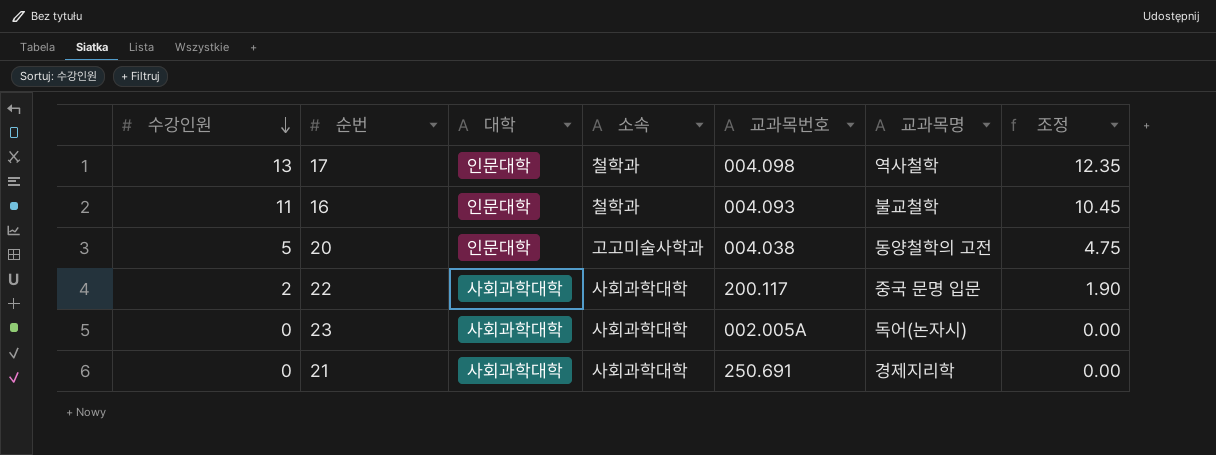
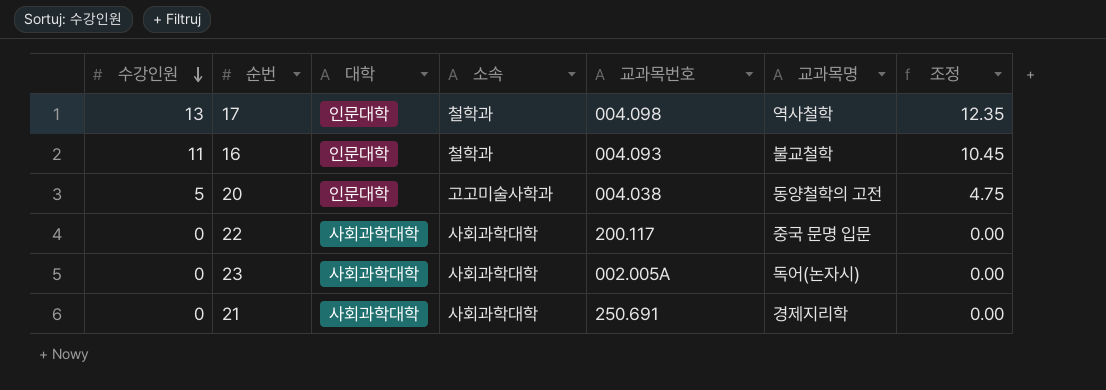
22 | 수강인원: 2 -> 0
22 | 조정: 1.90 -> 0.00

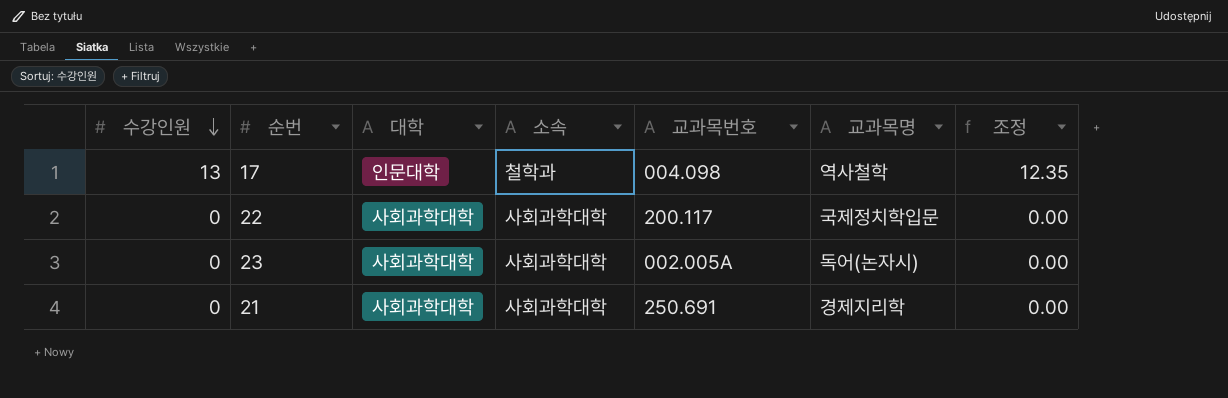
row 16: 11 | 인문대학 | 철학과 | 004.093 | 불교철학 | 10.45 -> none
row 20: 5 | 인문대학 | 고고미술사학과 | 004.038 | 동양철학의 고전 | 4.75 -> none
22 | 교과목명: 중국 문명 입문 -> 국제정치학입문

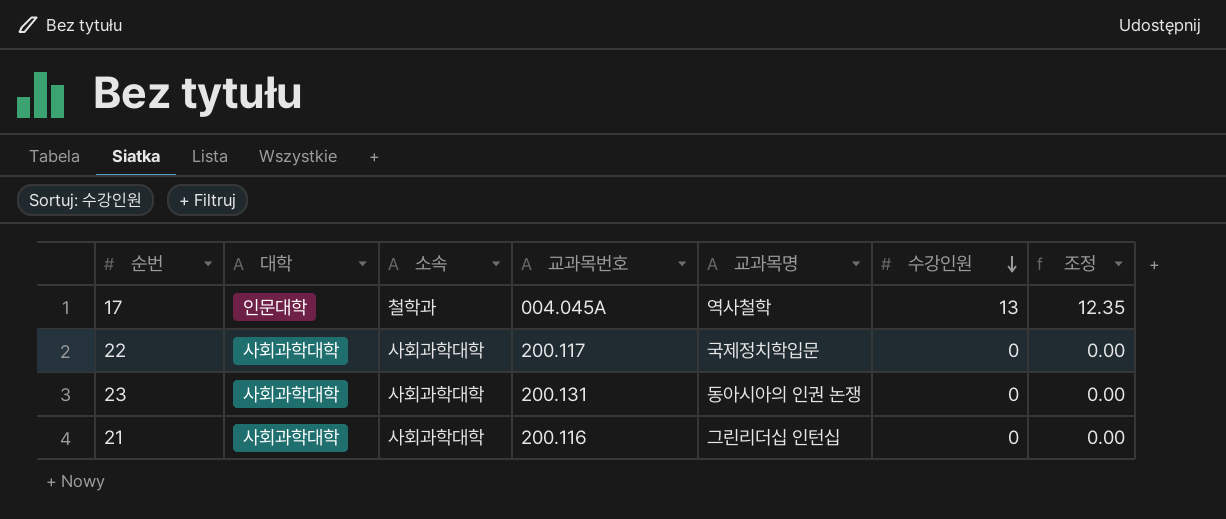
column 수강인원 | position: 1 -> 6
17 | 교과목번호: 004.098 -> 004.045A
23 | 교과목번호: 002.005A -> 200.131
23 | 교과목명: 독어(논자시) -> 동아시아의 인권 논쟁
21 | 교과목번호: 250.691 -> 200.116
21 | 교과목명: 경제지리학 -> 그린리더십 인턴십

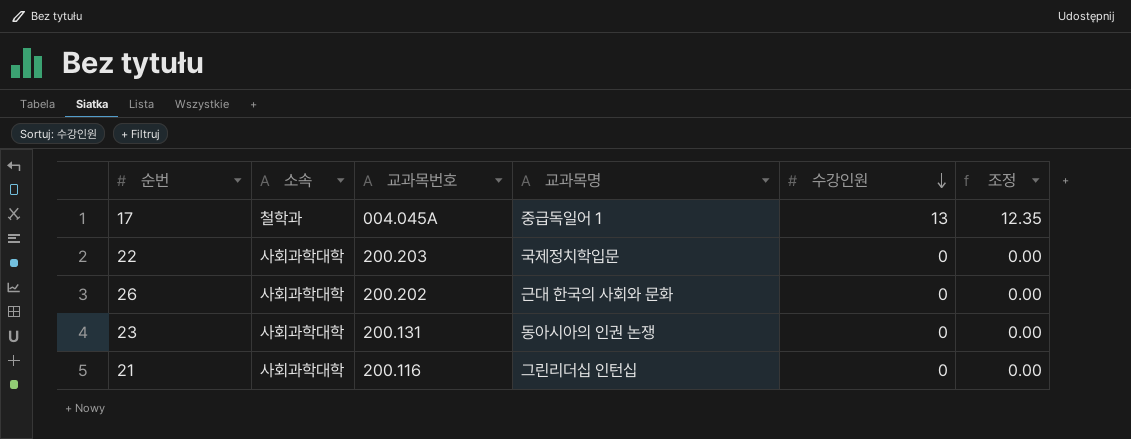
column 대학 | position: 2 -> none
17 | 교과목명: 역사철학 -> 중급독일어 1
22 | 교과목번호: 200.117 -> 200.203
row 26: none -> 사회과학대학 | 200.202 | 근대 한국의 사회와 문화 | 0 | 0.00

